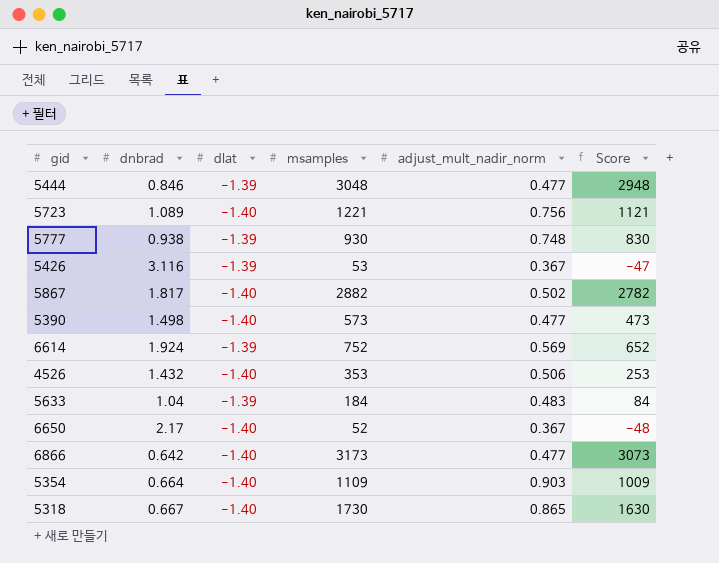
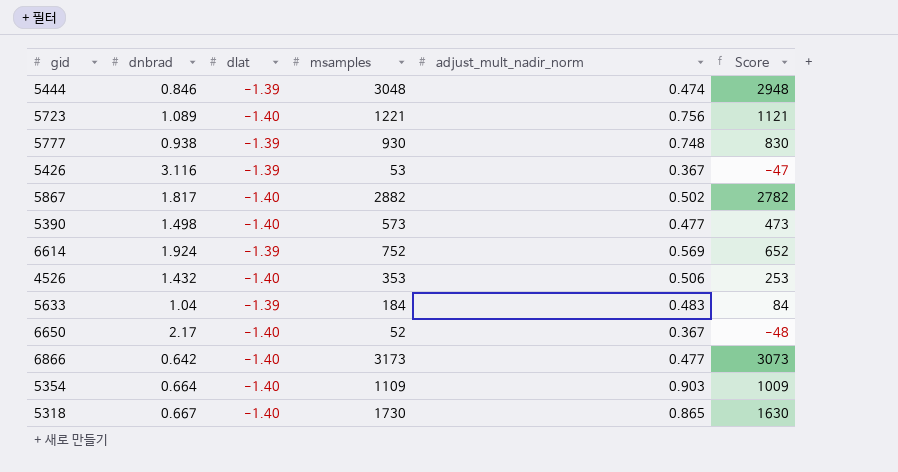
5444 | adjust_mult_nadir_norm: 0.477 -> 0.474

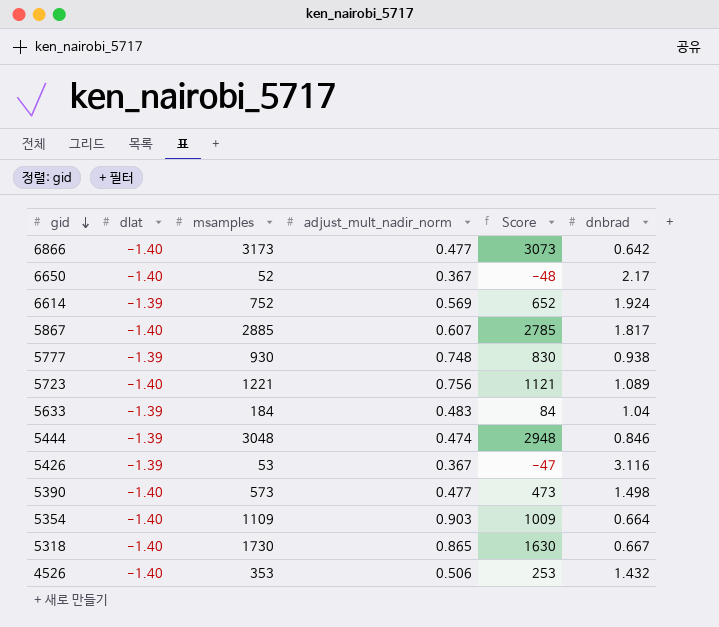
row order: none -> gid descending
column dnbrad | position: 2 -> 6
5867 | msamples: 2882 -> 2885
5867 | adjust_mult_nadir_norm: 0.502 -> 0.607
5867 | Score: 2782 -> 2785

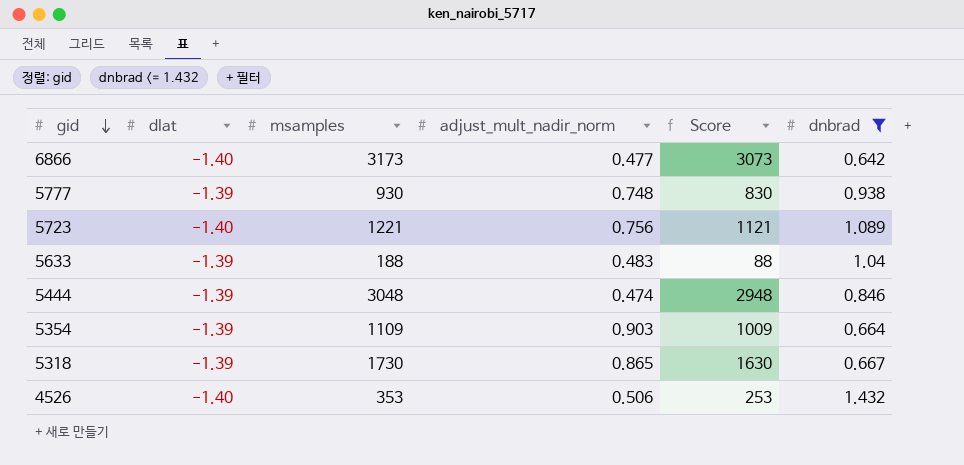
filter: none -> dnbrad <= 1.432
5633 | msamples: 184 -> 188
5633 | Score: 84 -> 88
5354 | dlat: -1.40 -> -1.39
5318 | dlat: -1.40 -> -1.39

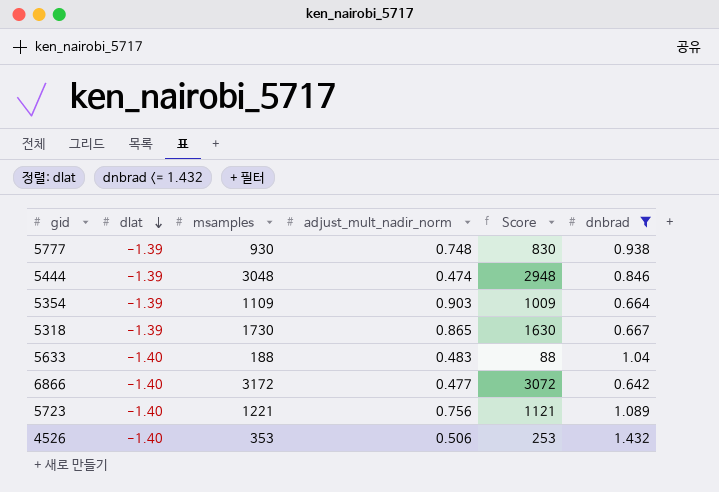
row order: gid descending -> dlat descending
5633 | dlat: -1.39 -> -1.40
6866 | msamples: 3173 -> 3172
6866 | Score: 3073 -> 3072

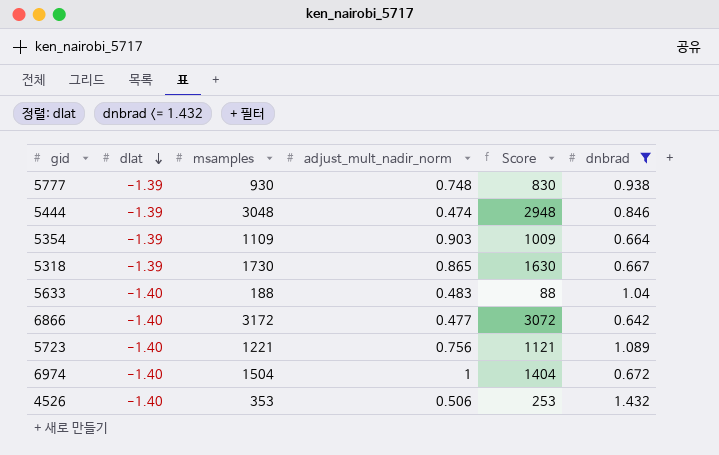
row 6974: none -> -1.40 | 1504 | 1 | 1404 | 0.672

